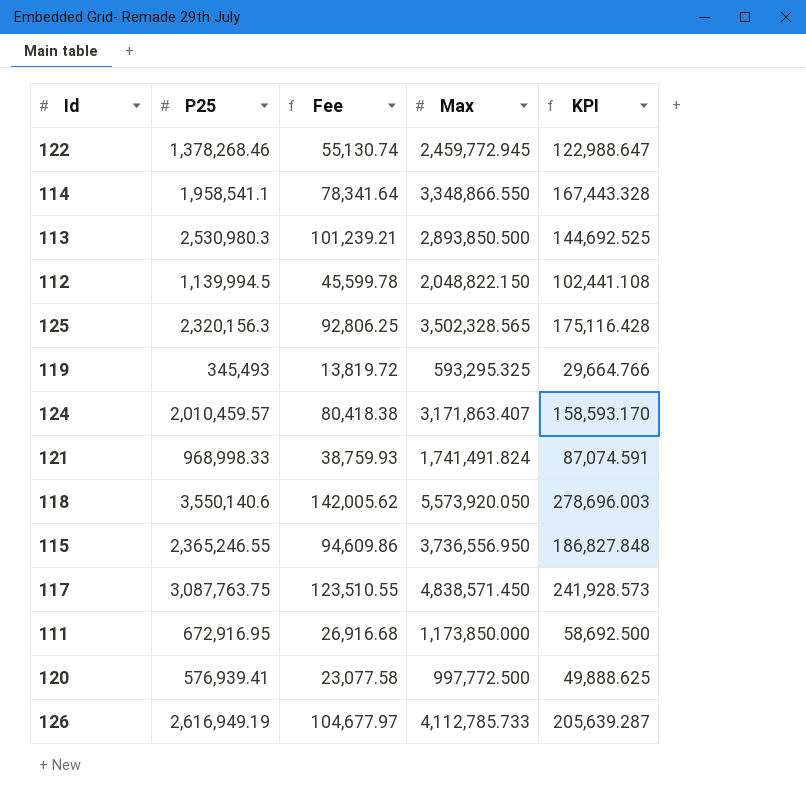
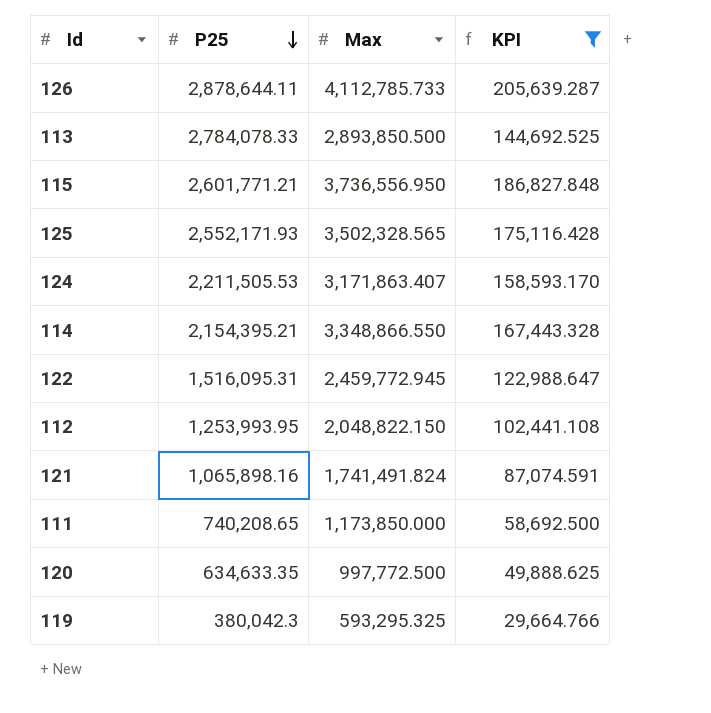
filter: none -> KPI <= 205,639.287
row order: none -> P25 descending
column Fee | formula: [P25] * 0.04 -> none
126 | P25: 2,616,949.19 -> 2,878,644.11
113 | P25: 2,530,980.3 -> 2,784,078.33
115 | P25: 2,365,246.55 -> 2,601,771.21
125 | P25: 2,320,156.3 -> 2,552,171.93
124 | P25: 2,010,459.57 -> 2,211,505.53
114 | P25: 1,958,541.1 -> 2,154,395.21
122 | P25: 1,378,268.46 -> 1,516,095.31
112 | P25: 1,139,994.5 -> 1,253,993.95
121 | P25: 968,998.33 -> 1,065,898.16
111 | P25: 672,916.95 -> 740,208.65
120 | P25: 576,939.41 -> 634,633.35
119 | P25: 345,493 -> 380,042.3

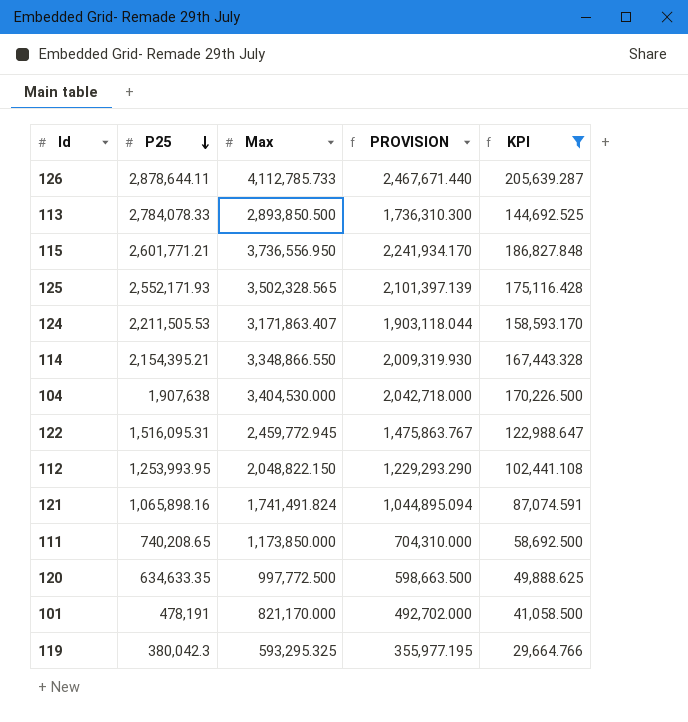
column PROVISION | formula: none -> [Max] * 0.6
row 104: none -> 1,907,638 | 3,404,530.000 | 2,042,718.000 | 170,226.500
row 101: none -> 478,191 | 821,170.000 | 492,702.000 | 41,058.500

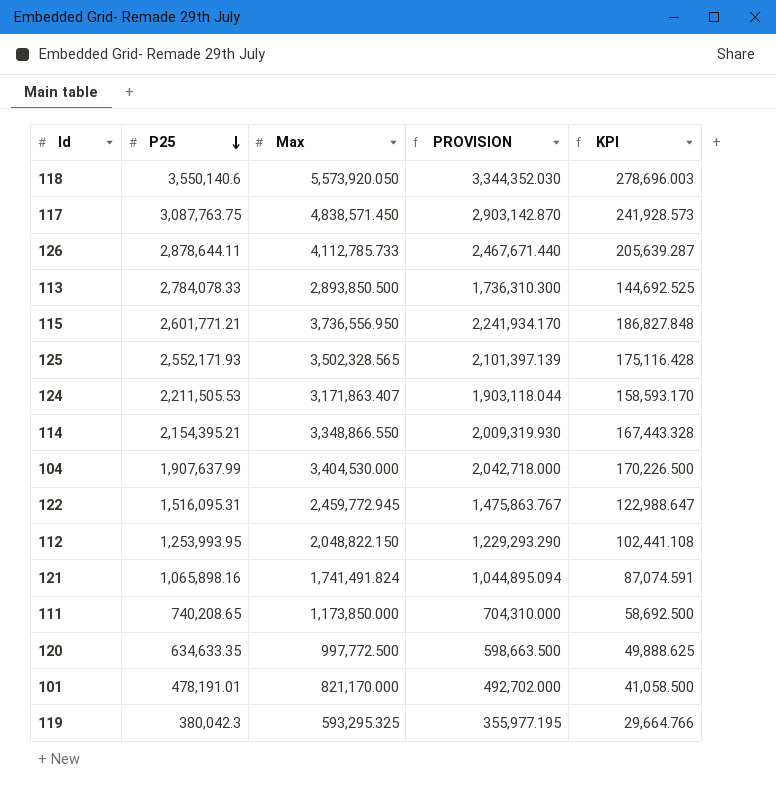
filter: KPI <= 205,639.287 -> none
104 | P25: 1,907,638 -> 1,907,637.99
101 | P25: 478,191 -> 478,191.01

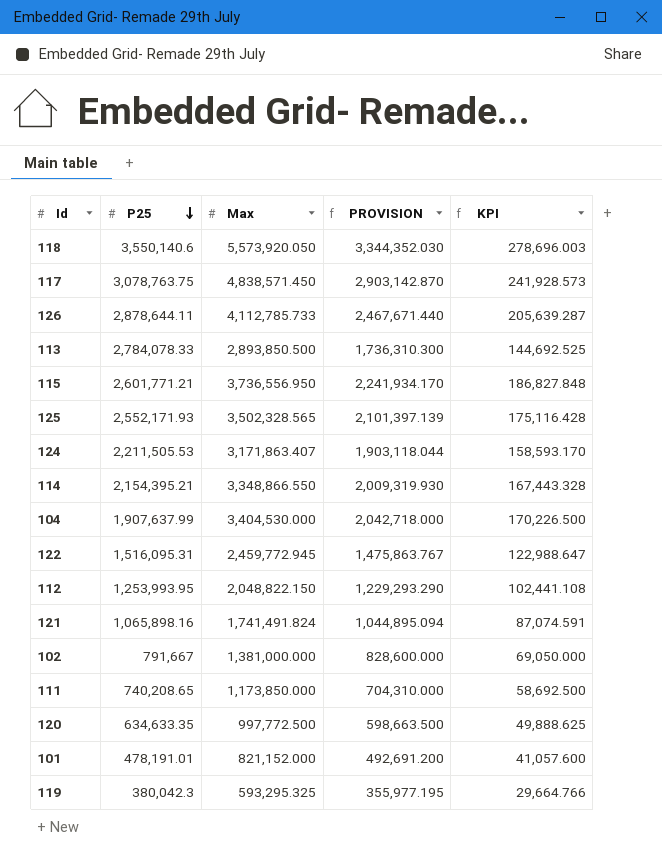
117 | P25: 3,087,763.75 -> 3,078,763.75
row 102: none -> 791,667 | 1,381,000.000 | 828,600.000 | 69,050.000
101 | Max: 821,170.000 -> 821,152.000
101 | PROVISION: 492,702.000 -> 492,691.200
101 | KPI: 41,058.500 -> 41,057.600

